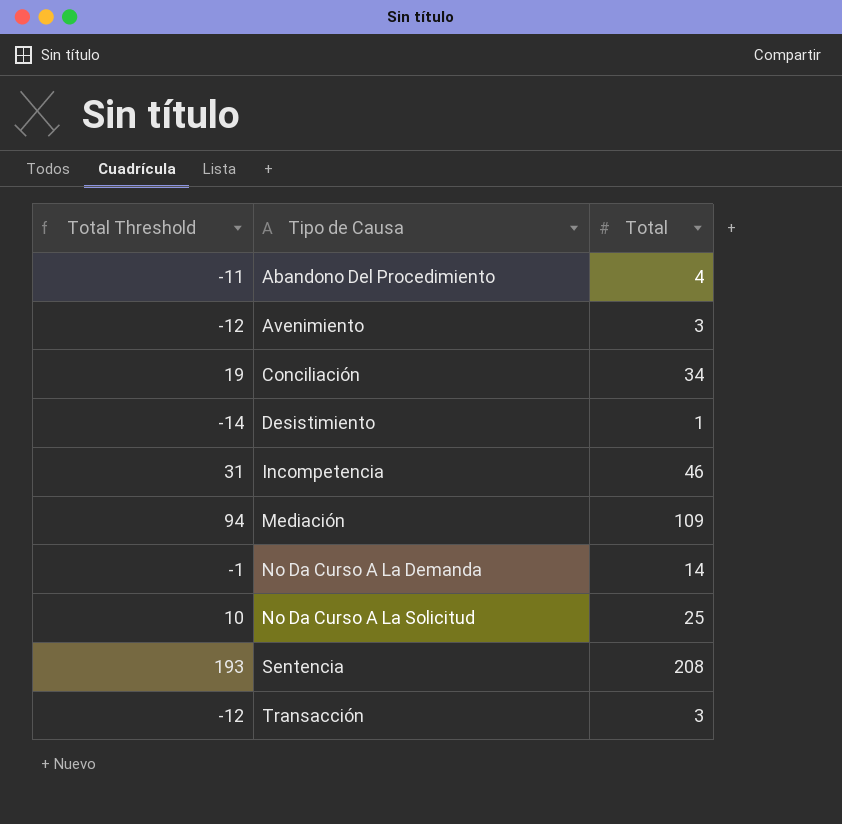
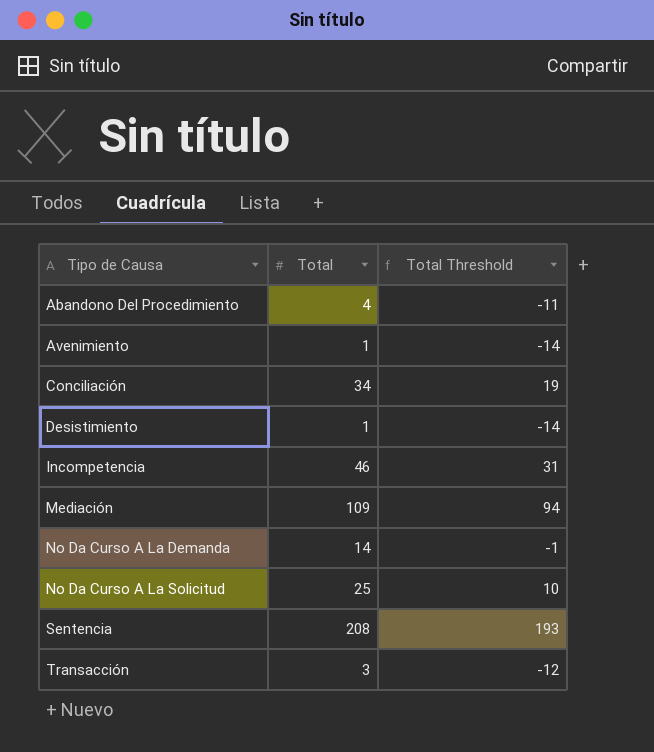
column Total Threshold | position: 1 -> 3
Avenimiento | Total: 3 -> 1
Avenimiento | Total Threshold: -12 -> -14

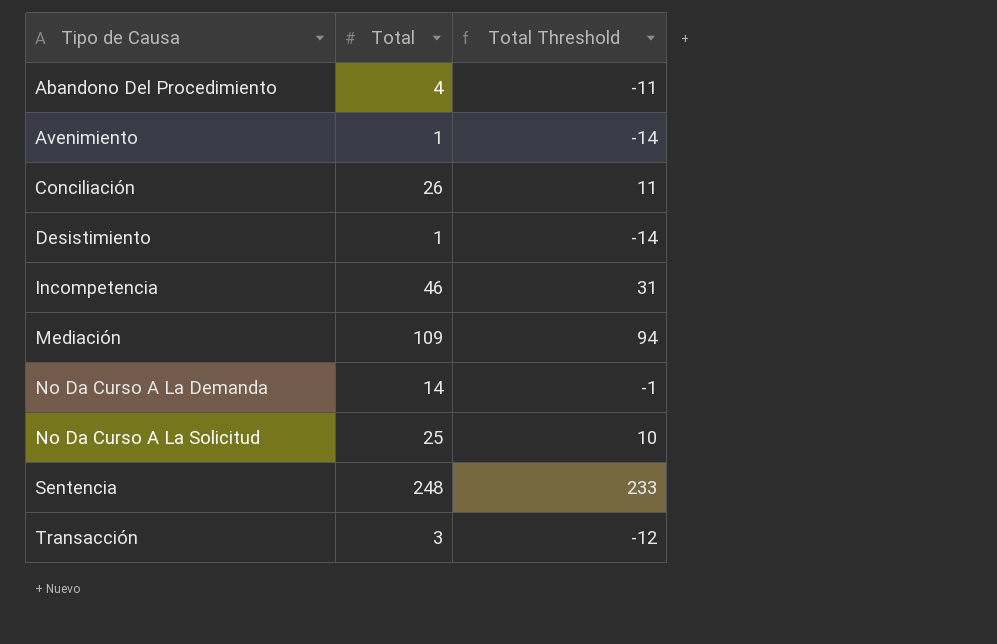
Conciliación | Total: 34 -> 26
Conciliación | Total Threshold: 19 -> 11
Sentencia | Total: 208 -> 248
Sentencia | Total Threshold: 193 -> 233

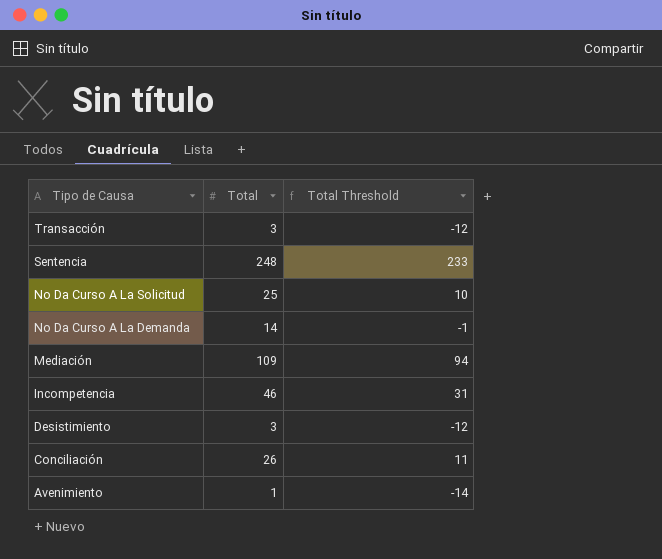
row order: Tipo de Causa ascending -> Tipo de Causa descending
row Abandono Del Procedimiento: 4 | -11 -> none
Desistimiento | Total: 1 -> 3
Desistimiento | Total Threshold: -14 -> -12

